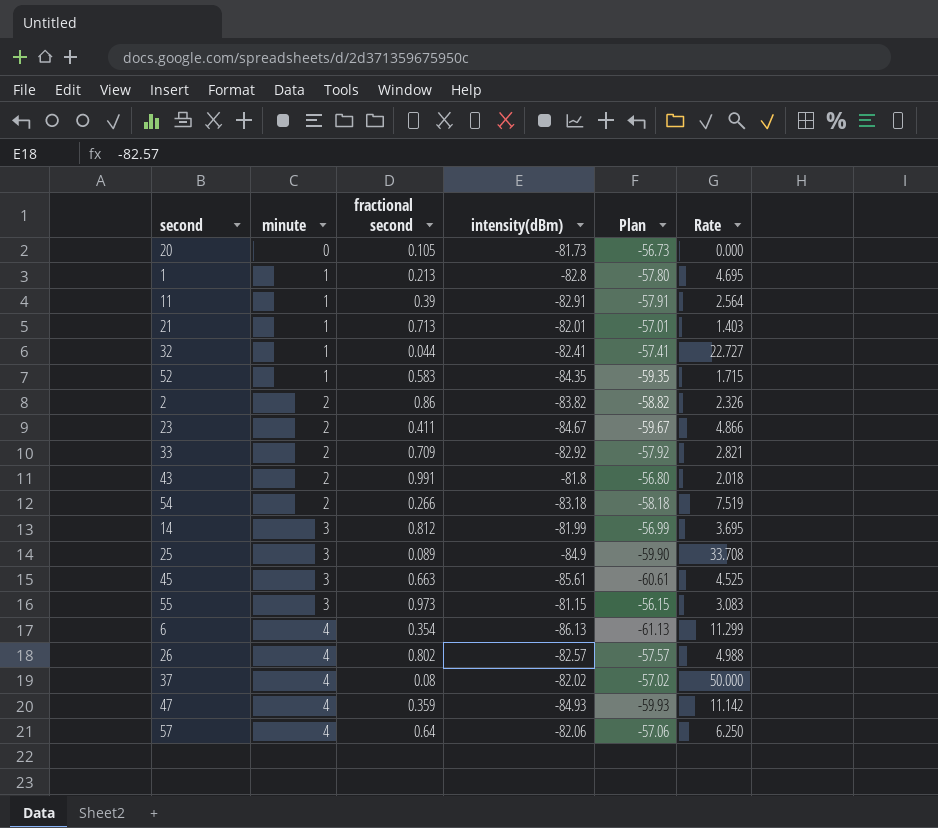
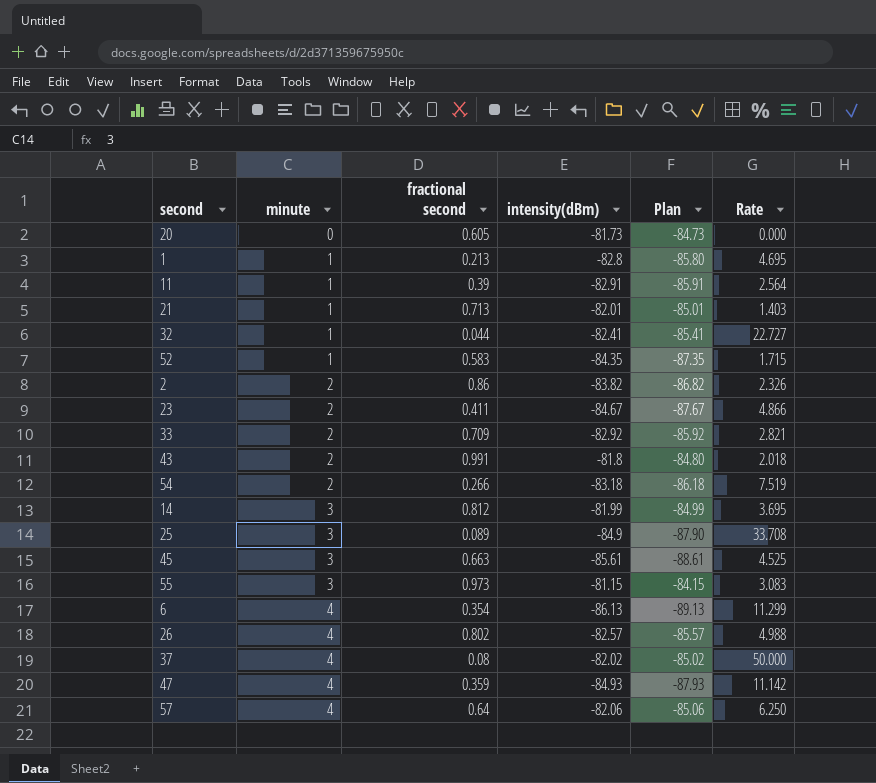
column Plan | formula: [intensity(dBm)] + 25 -> [intensity(dBm)] - 3
20 | fractional second: 0.105 -> 0.605

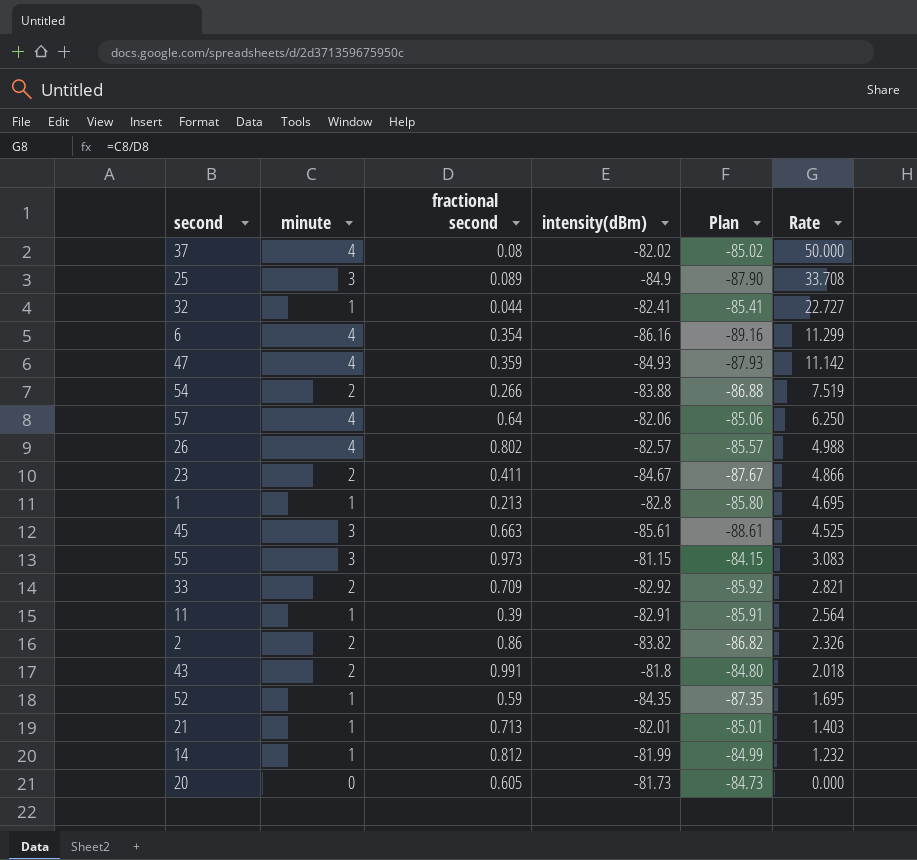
row order: minute ascending -> Rate descending
6 | intensity(dBm): -86.13 -> -86.16
6 | Plan: -89.13 -> -89.16
54 | intensity(dBm): -83.18 -> -83.88
54 | Plan: -86.18 -> -86.88
52 | fractional second: 0.583 -> 0.59
52 | Rate: 1.715 -> 1.695
14 | minute: 3 -> 1
14 | Rate: 3.695 -> 1.232

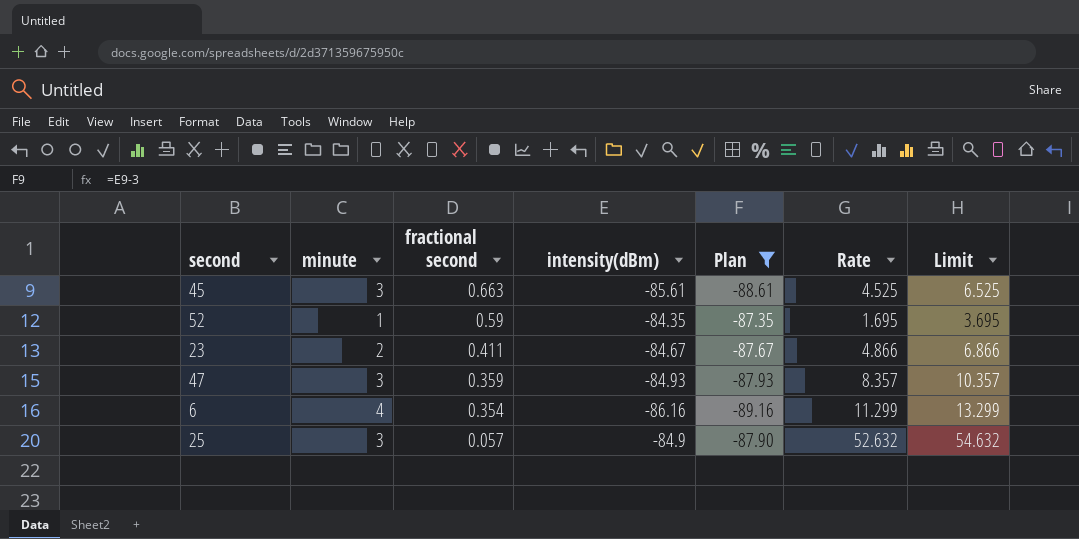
filter: none -> Plan <= -87.35
row order: Rate descending -> fractional second descending
column Limit | formula: none -> [Rate] + 2
47 | minute: 4 -> 3
47 | Rate: 11.142 -> 8.357
25 | fractional second: 0.089 -> 0.057
25 | Rate: 33.708 -> 52.632

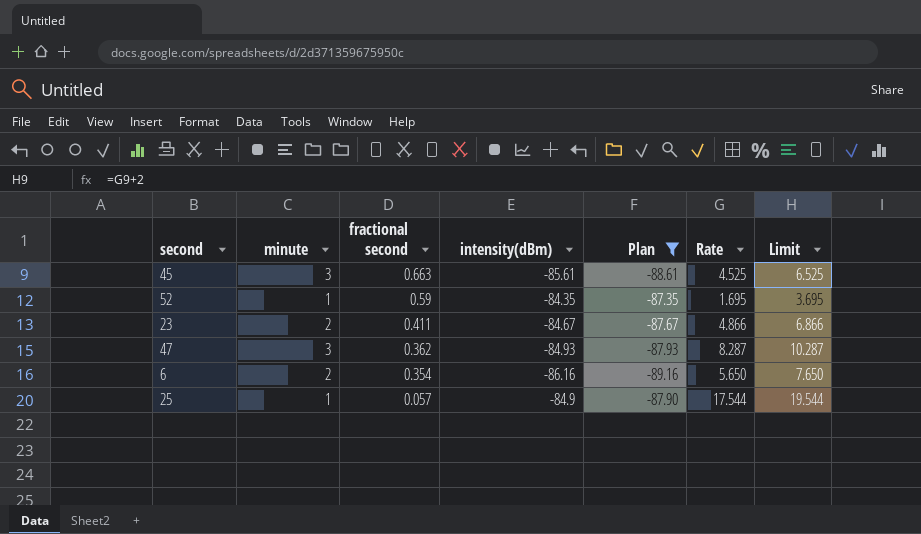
47 | fractional second: 0.359 -> 0.362
47 | Rate: 8.357 -> 8.287
47 | Limit: 10.357 -> 10.287
6 | minute: 4 -> 2
6 | Rate: 11.299 -> 5.650
6 | Limit: 13.299 -> 7.650
25 | minute: 3 -> 1
25 | Rate: 52.632 -> 17.544
25 | Limit: 54.632 -> 19.544

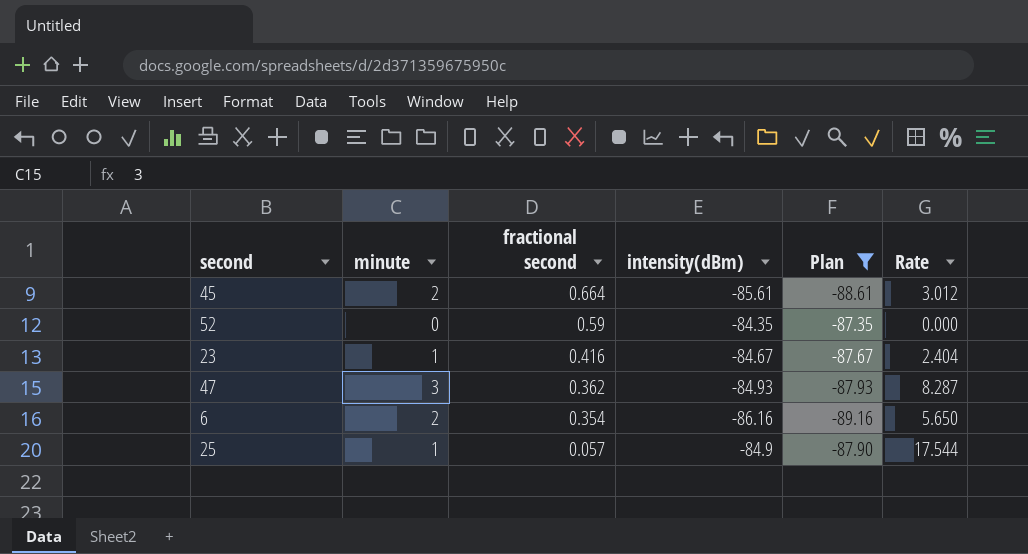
column Limit | formula: [Rate] + 2 -> none
45 | minute: 3 -> 2
45 | fractional second: 0.663 -> 0.664
45 | Rate: 4.525 -> 3.012
52 | minute: 1 -> 0
52 | Rate: 1.695 -> 0.000
23 | minute: 2 -> 1
23 | fractional second: 0.411 -> 0.416
23 | Rate: 4.866 -> 2.404

